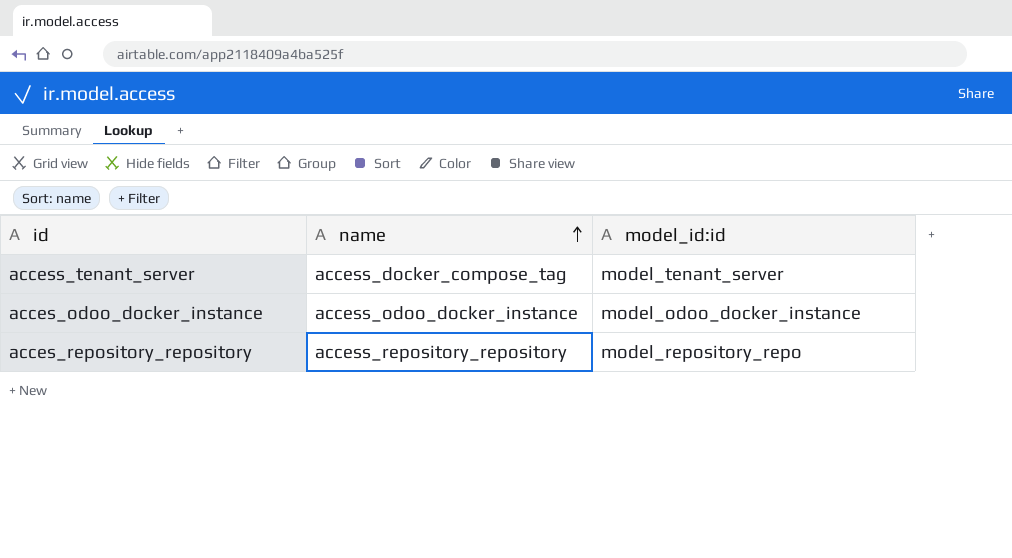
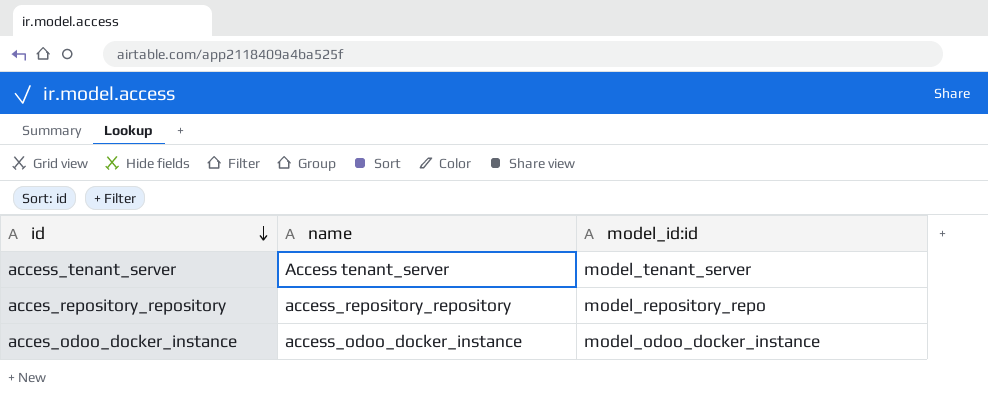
row order: name ascending -> id descending
access_tenant_server | name: access_docker_compose_tag -> Access tenant_server

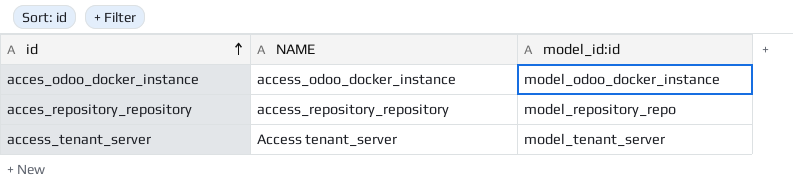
row order: id descending -> id ascending
column name: name -> NAME

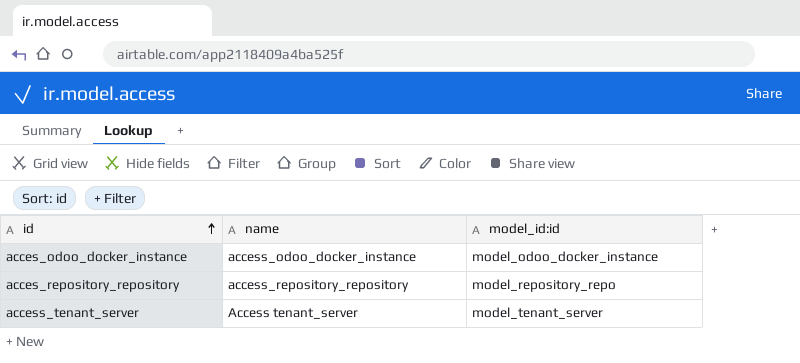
column name: NAME -> name

